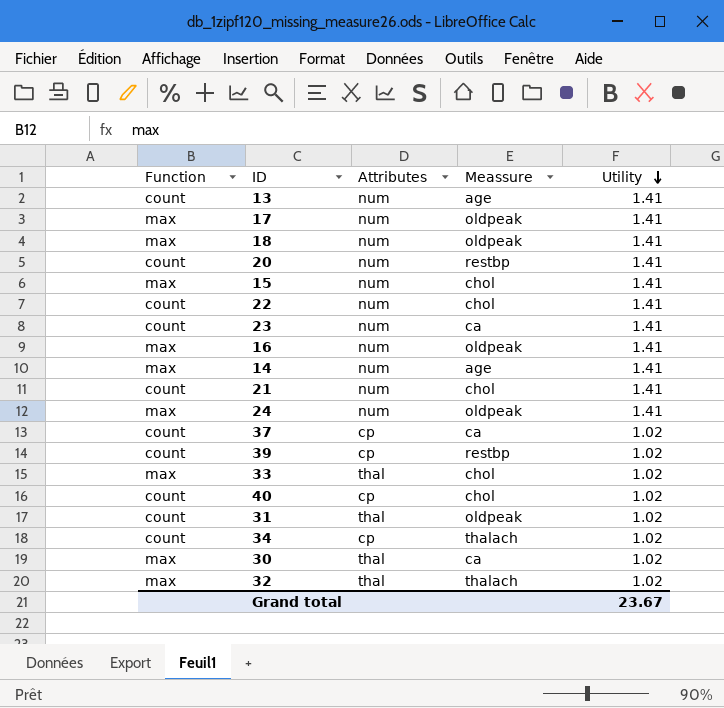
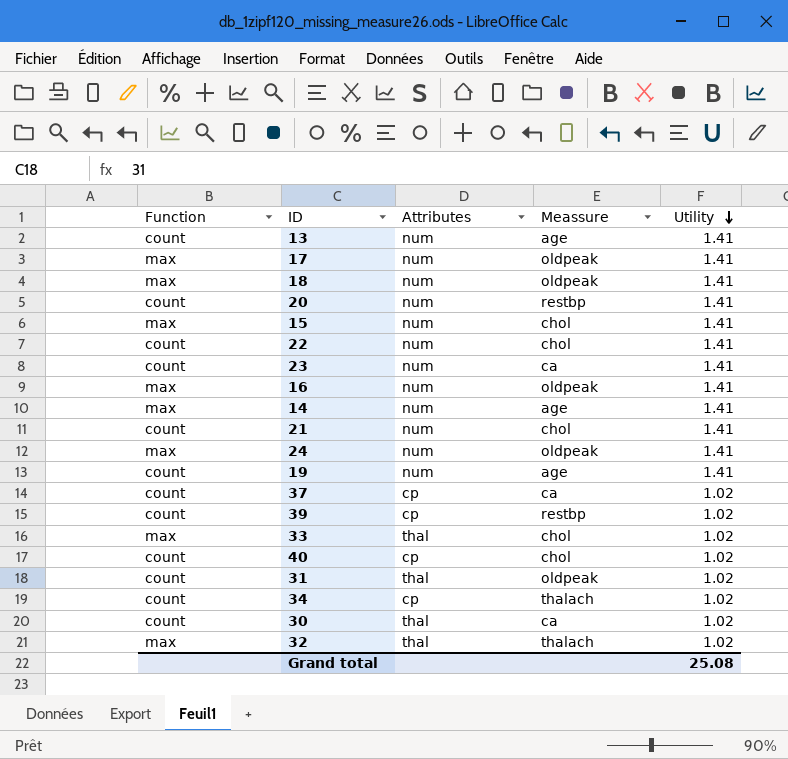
row 19: none -> count | num | age | 1.41
30 | Function: max -> count
Grand total | Utility: 23.67 -> 25.08

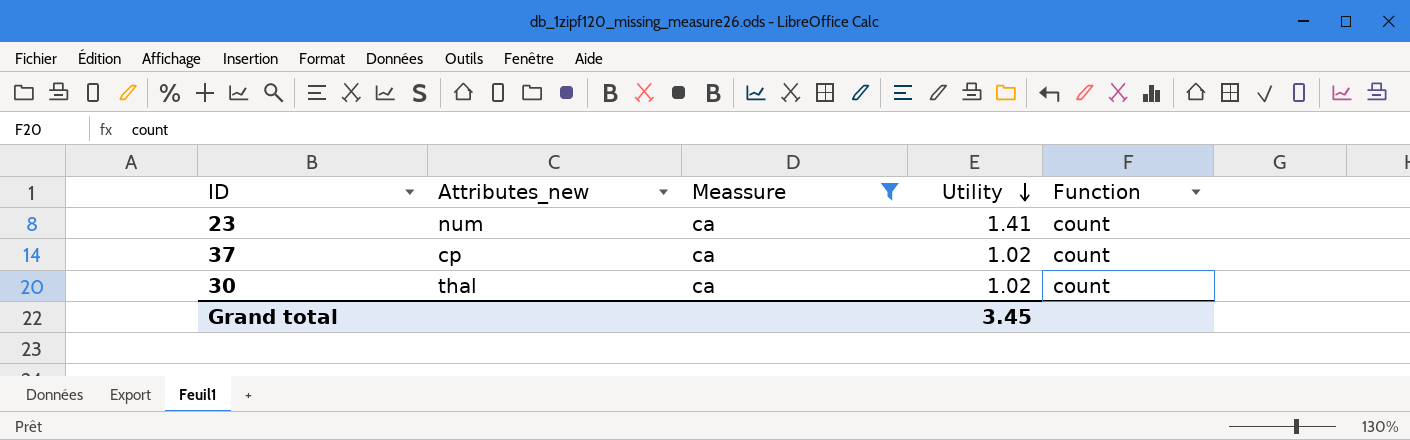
filter: none -> Meassure = ca
column name: Attributes -> Attributes_new
column Function | position: 1 -> 5
Grand total | Utility: 25.08 -> 3.45

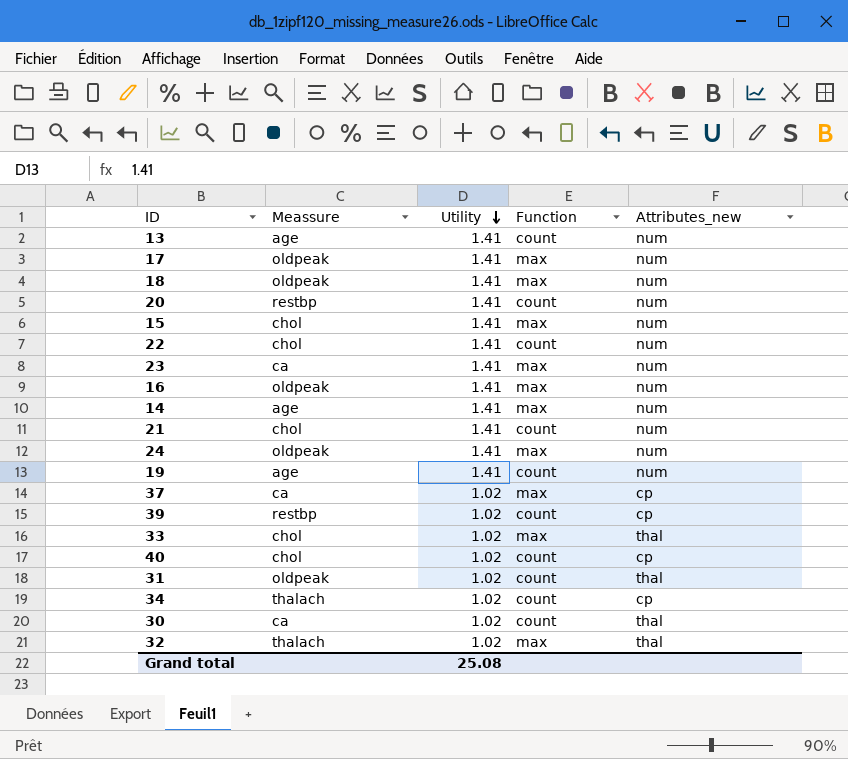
filter: Meassure = ca -> none
column Attributes_new | position: 2 -> 5
23 | Function: count -> max
37 | Function: count -> max
Grand total | Utility: 3.45 -> 25.08

